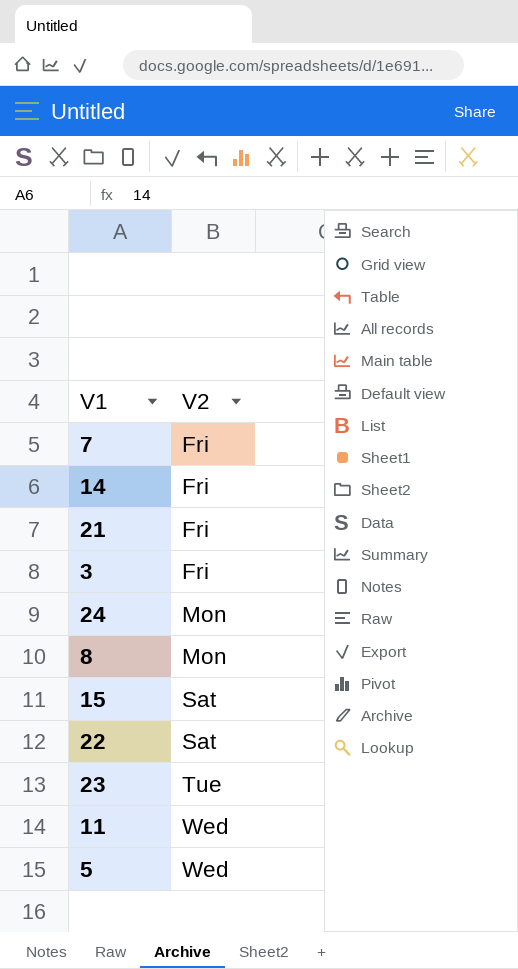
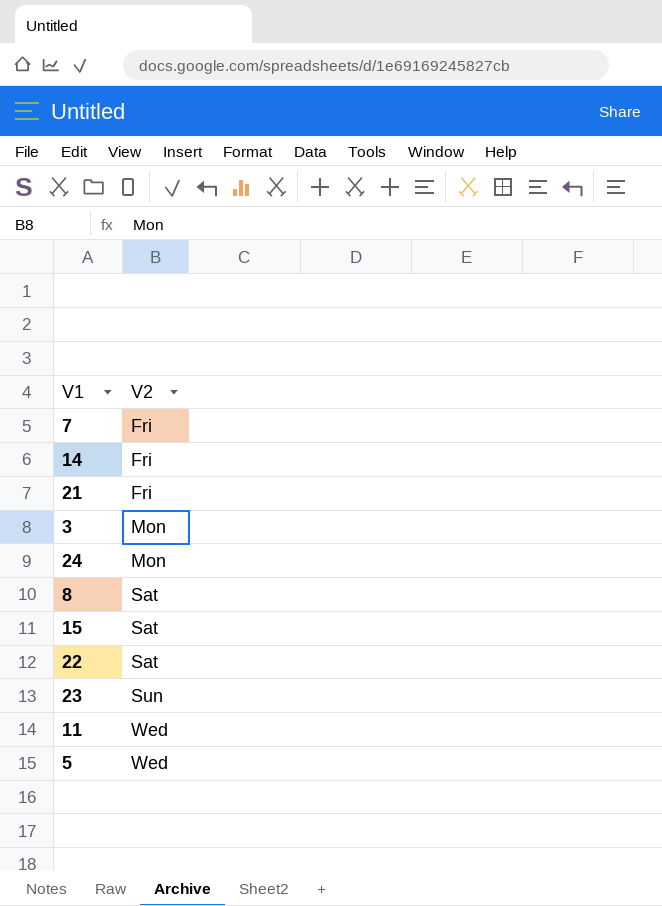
3 | V2: Fri -> Mon
8 | V2: Mon -> Sat
23 | V2: Tue -> Sun

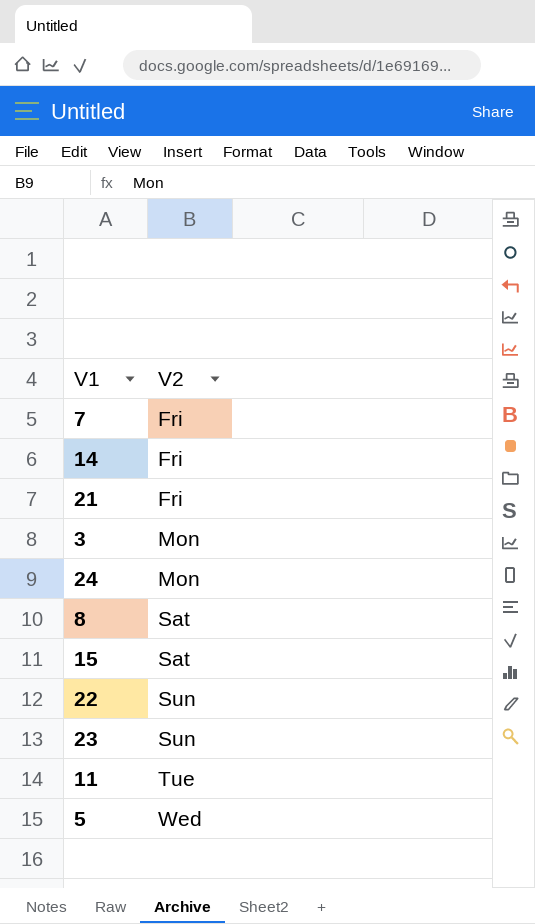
22 | V2: Sat -> Sun
11 | V2: Wed -> Tue

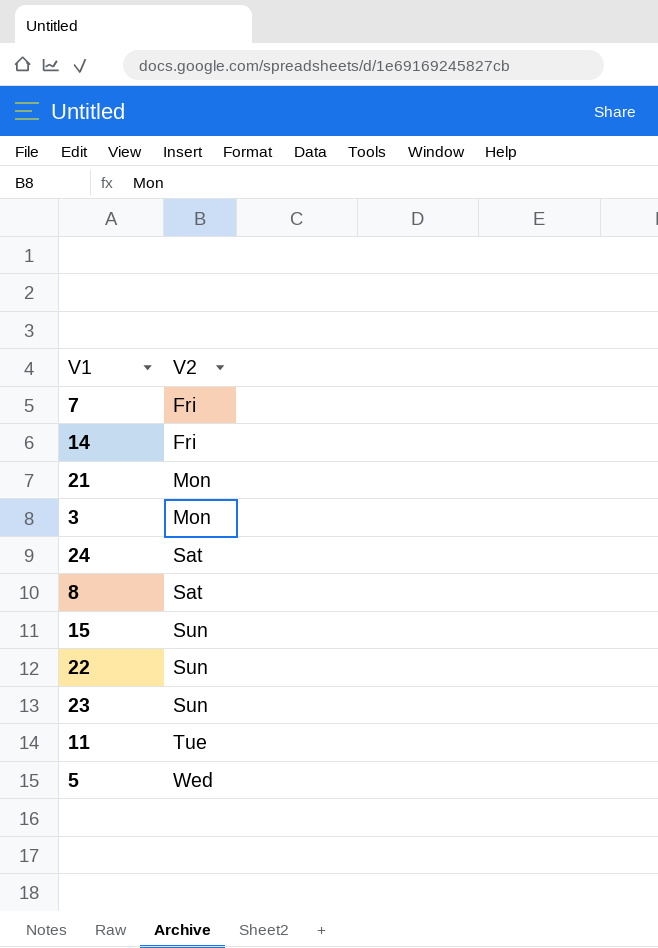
21 | V2: Fri -> Mon
24 | V2: Mon -> Sat
15 | V2: Sat -> Sun

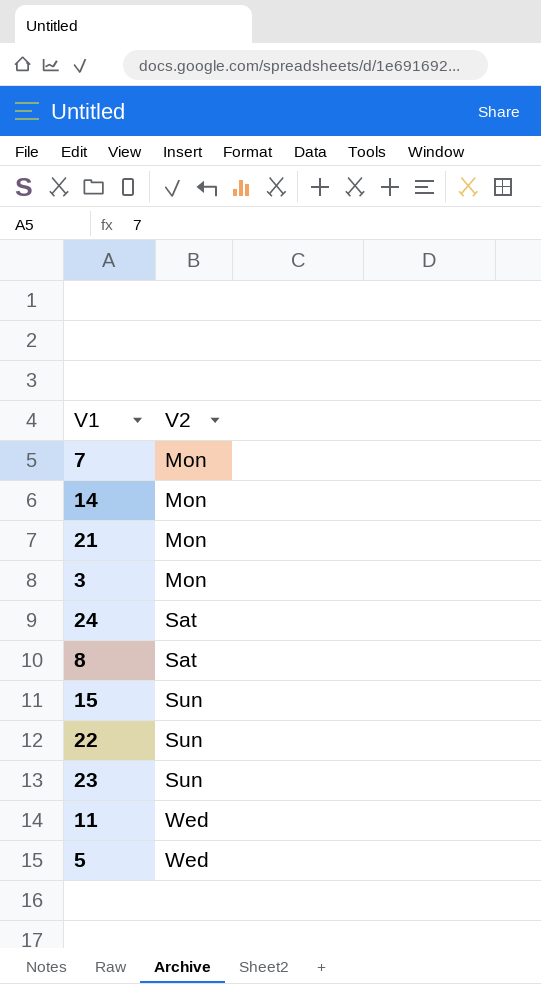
7 | V2: Fri -> Mon
14 | V2: Fri -> Mon
11 | V2: Tue -> Wed

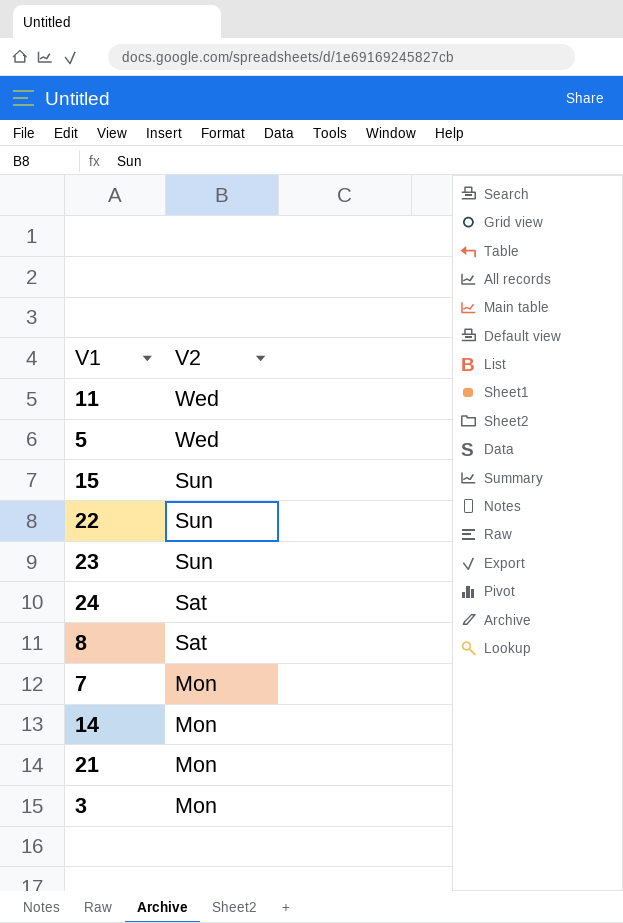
row order: V2 ascending -> V2 descending

